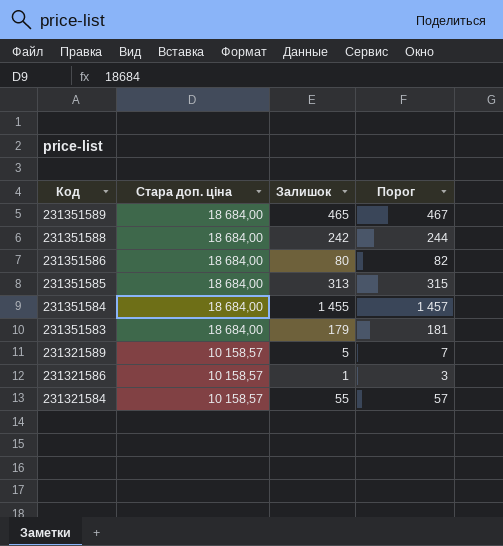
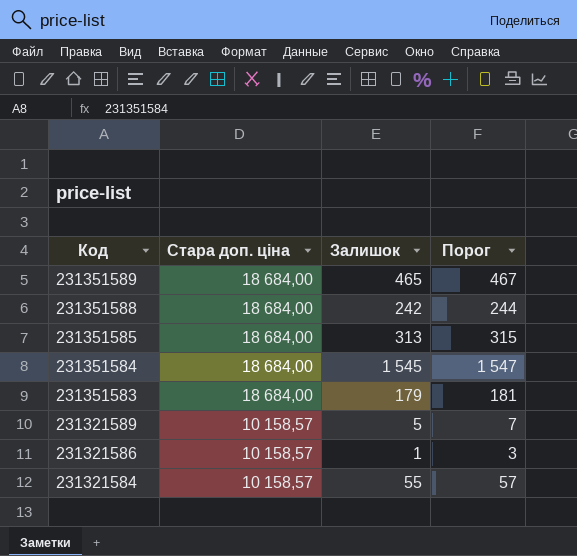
row 231351586: 18 684,00 | 80 | 82 -> none
231351584 | Залишок: 1 455 -> 1 545
231351584 | Порог: 1 457 -> 1 547

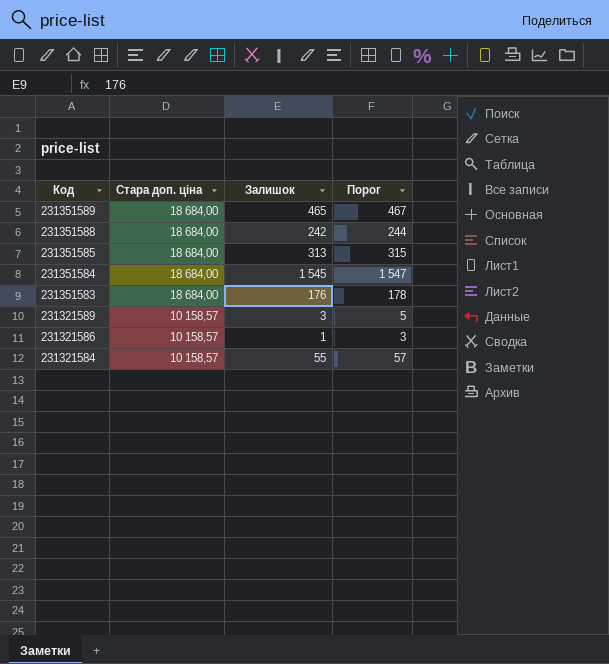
231351583 | Залишок: 179 -> 176
231351583 | Порог: 181 -> 178
231321589 | Залишок: 5 -> 3
231321589 | Порог: 7 -> 5

